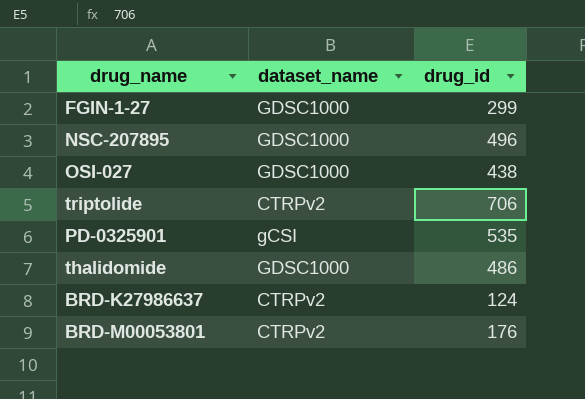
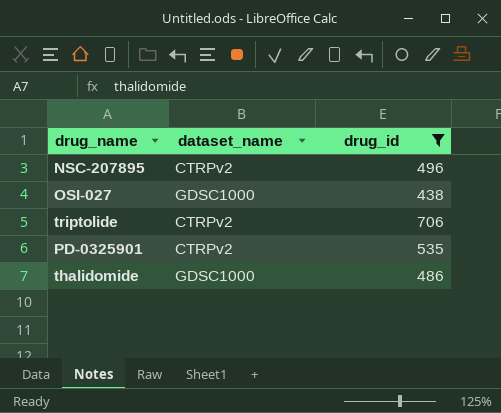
filter: none -> drug_id >= 438
NSC-207895 | dataset_name: GDSC1000 -> CTRPv2
PD-0325901 | dataset_name: gCSI -> CTRPv2

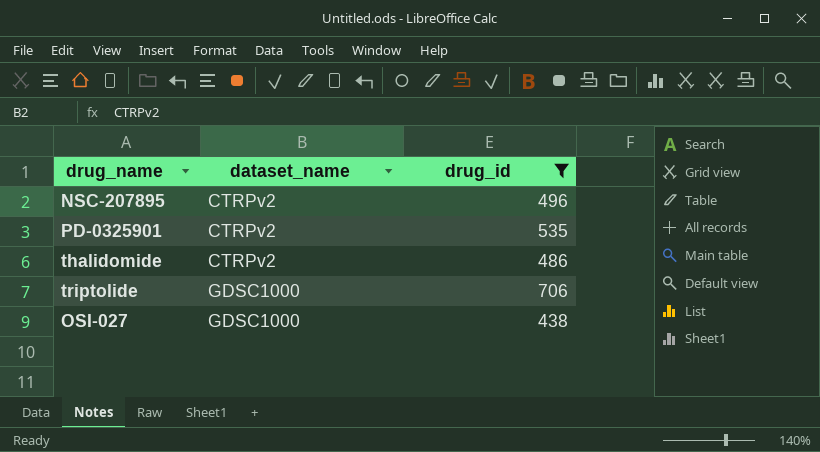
row order: none -> dataset_name ascending
thalidomide | dataset_name: GDSC1000 -> CTRPv2
triptolide | dataset_name: CTRPv2 -> GDSC1000

